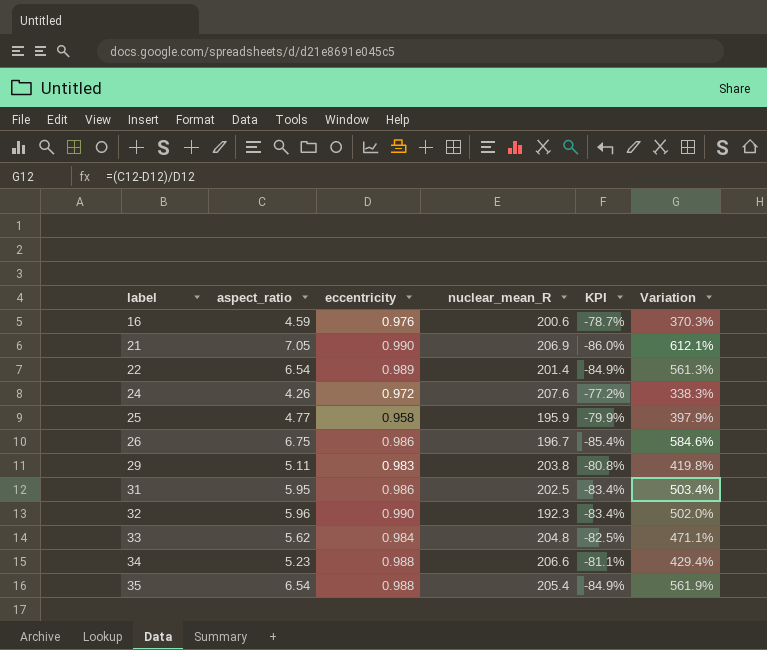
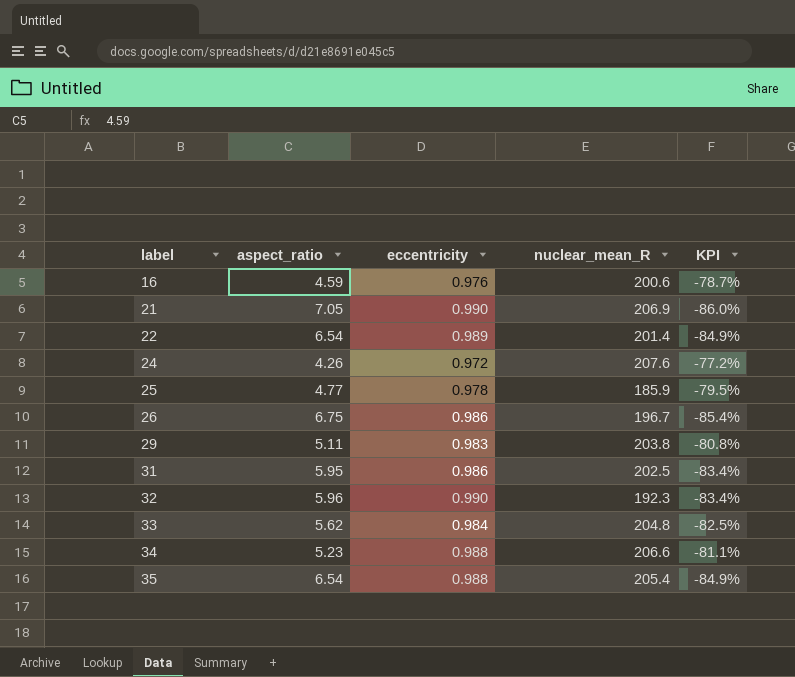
column Variation | formula: ([aspect_ratio] - [eccentricity]) / [eccentricity] -> none
25 | eccentricity: 0.958 -> 0.978
25 | nuclear_mean_R: 195.9 -> 185.9
25 | KPI: -79.9% -> -79.5%

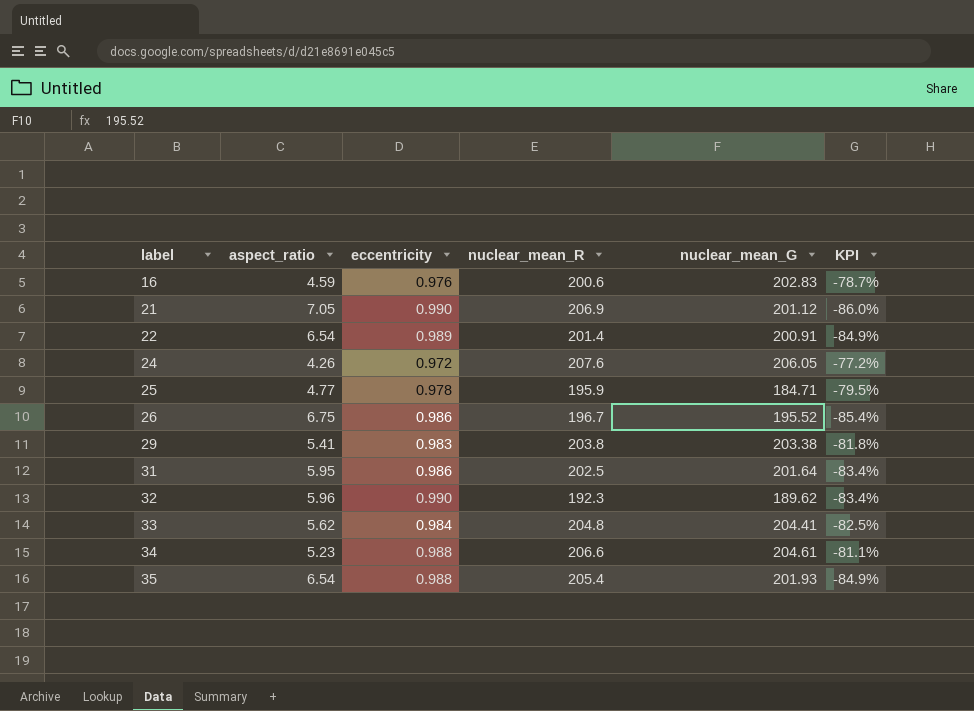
column nuclear_mean_G | position: none -> 5
25 | nuclear_mean_R: 185.9 -> 195.9
29 | aspect_ratio: 5.11 -> 5.41
29 | KPI: -80.8% -> -81.8%

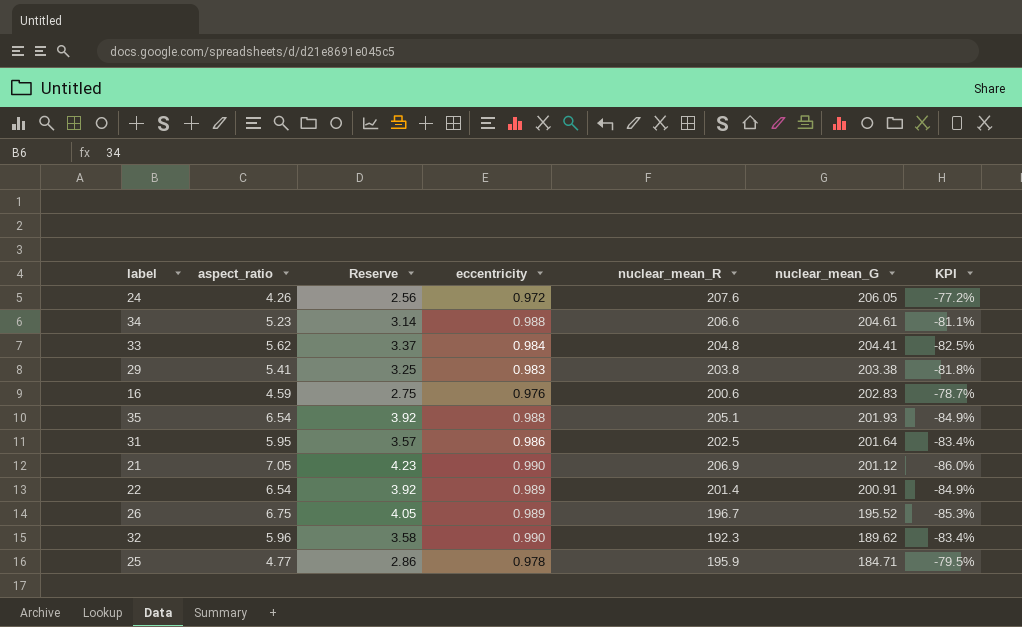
row order: label ascending -> nuclear_mean_G descending
column Reserve | formula: none -> [aspect_ratio] * 0.6
35 | nuclear_mean_R: 205.4 -> 205.1
26 | eccentricity: 0.986 -> 0.989
26 | KPI: -85.4% -> -85.3%

